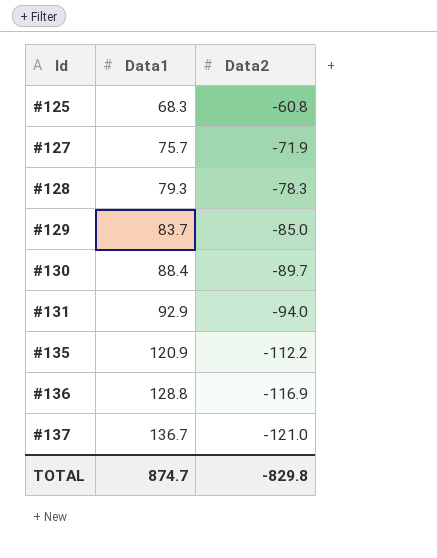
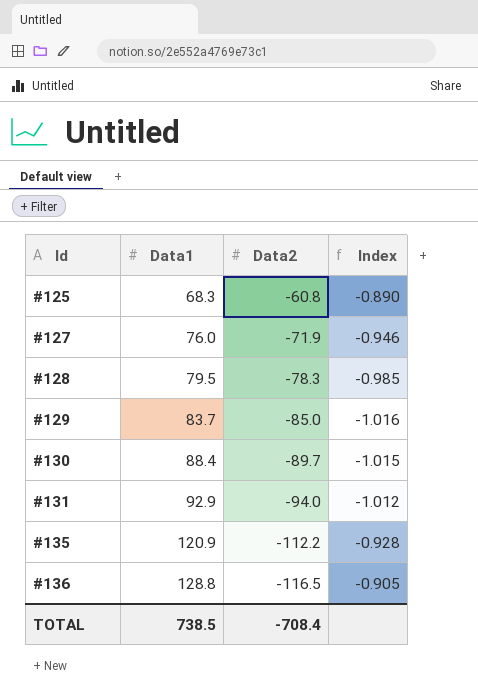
column Index | formula: none -> [Data2] / [Data1]
row #137: 136.7 | -121.0 -> none
#127 | Data1: 75.7 -> 76.0
#128 | Data1: 79.3 -> 79.5
#136 | Data2: -116.9 -> -116.5
TOTAL | Data1: 874.7 -> 738.5
TOTAL | Data2: -829.8 -> -708.4

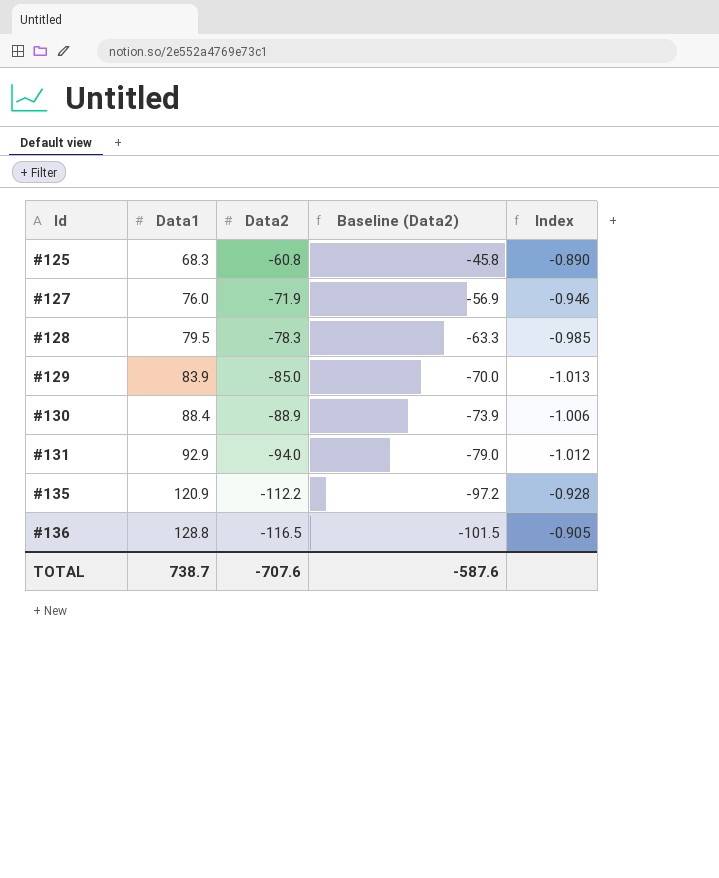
column Baseline (Data2) | formula: none -> [Data2] + 15
#129 | Data1: 83.7 -> 83.9
#129 | Index: -1.016 -> -1.013
#130 | Data2: -89.7 -> -88.9
#130 | Index: -1.015 -> -1.006
TOTAL | Data1: 738.5 -> 738.7
TOTAL | Data2: -708.4 -> -707.6

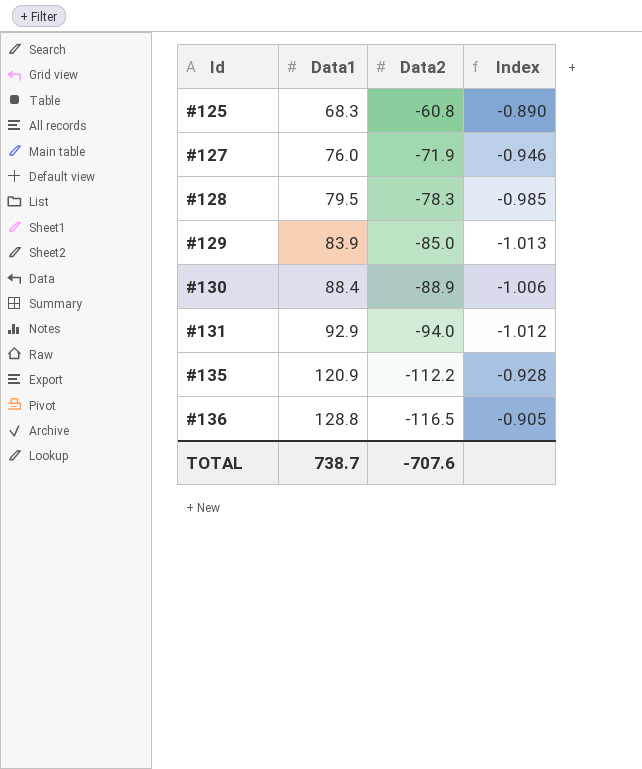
column Baseline (Data2) | formula: [Data2] + 15 -> none

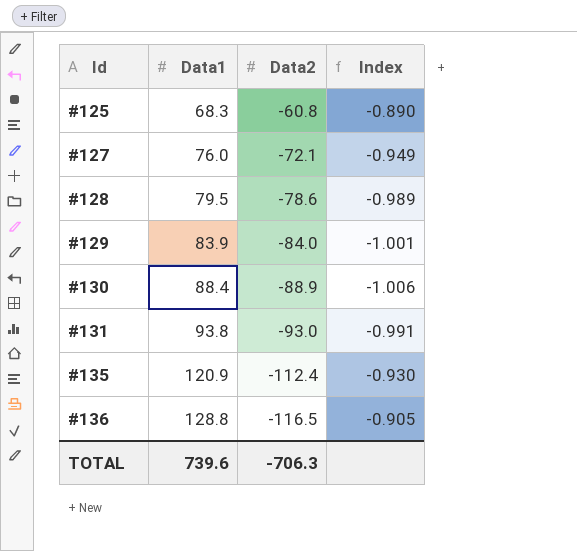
#127 | Data2: -71.9 -> -72.1
#127 | Index: -0.946 -> -0.949
#128 | Data2: -78.3 -> -78.6
#128 | Index: -0.985 -> -0.989
#129 | Data2: -85.0 -> -84.0
#129 | Index: -1.013 -> -1.001
#131 | Data1: 92.9 -> 93.8
#131 | Data2: -94.0 -> -93.0
#131 | Index: -1.012 -> -0.991
#135 | Data2: -112.2 -> -112.4
#135 | Index: -0.928 -> -0.930
TOTAL | Data1: 738.7 -> 739.6
TOTAL | Data2: -707.6 -> -706.3

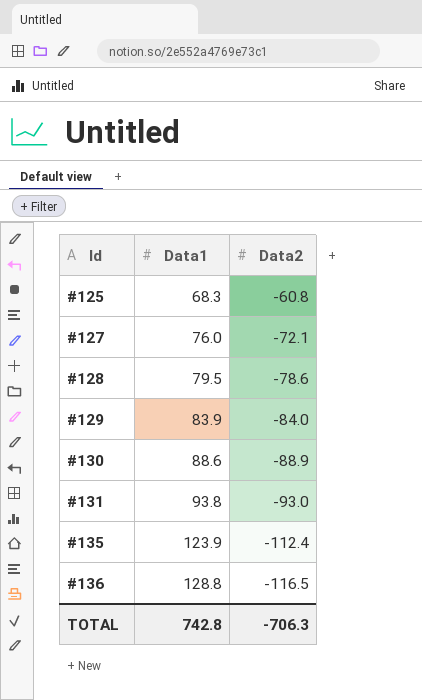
column Index | formula: [Data2] / [Data1] -> none
#130 | Data1: 88.4 -> 88.6
#135 | Data1: 120.9 -> 123.9
TOTAL | Data1: 739.6 -> 742.8

